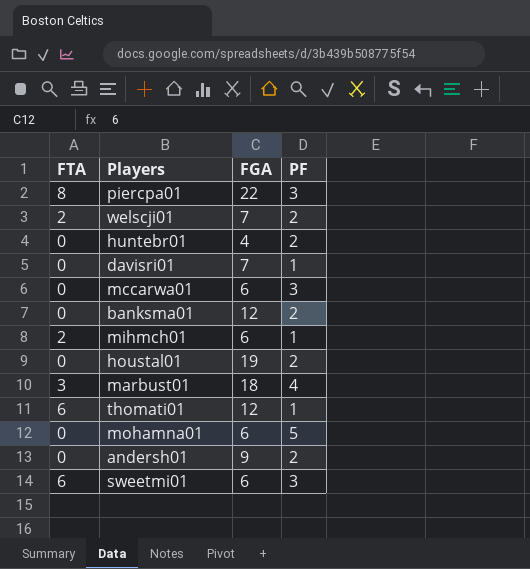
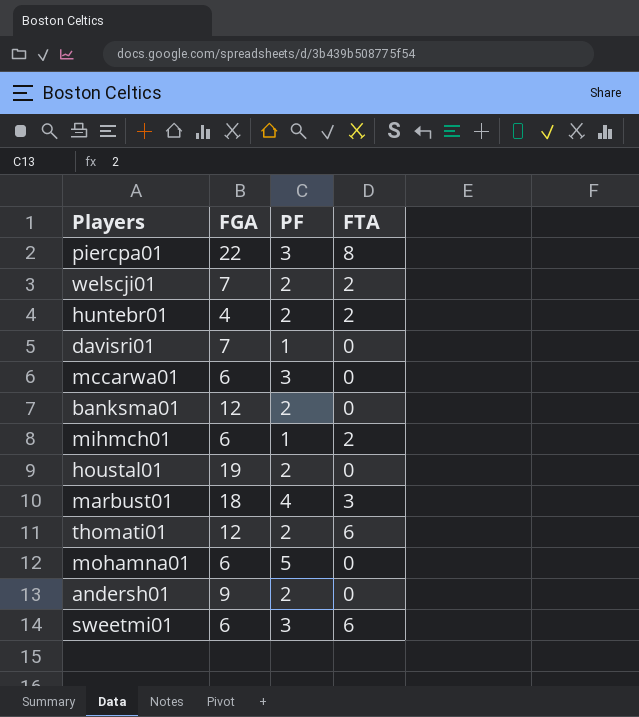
column FTA | position: 1 -> 4
huntebr01 | FTA: 0 -> 2
thomati01 | PF: 1 -> 2

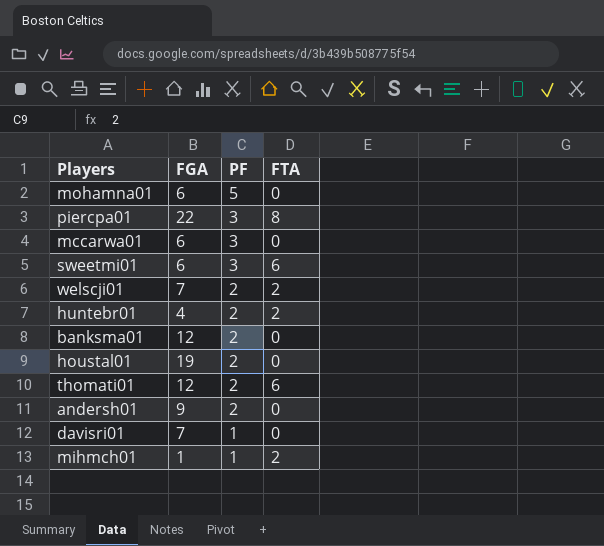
row order: none -> PF descending
row marbust01: 18 | 4 | 3 -> none
mihmch01 | FGA: 6 -> 1

